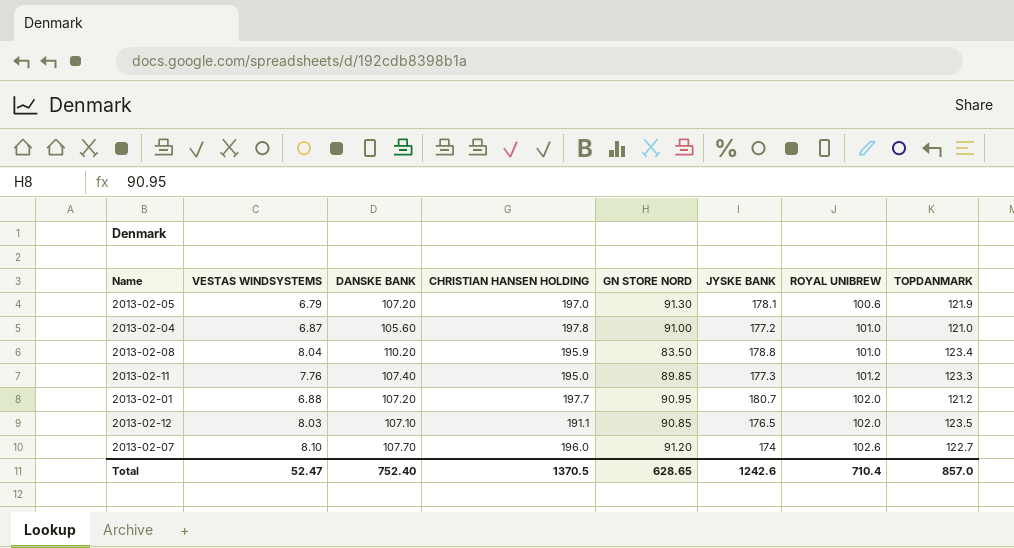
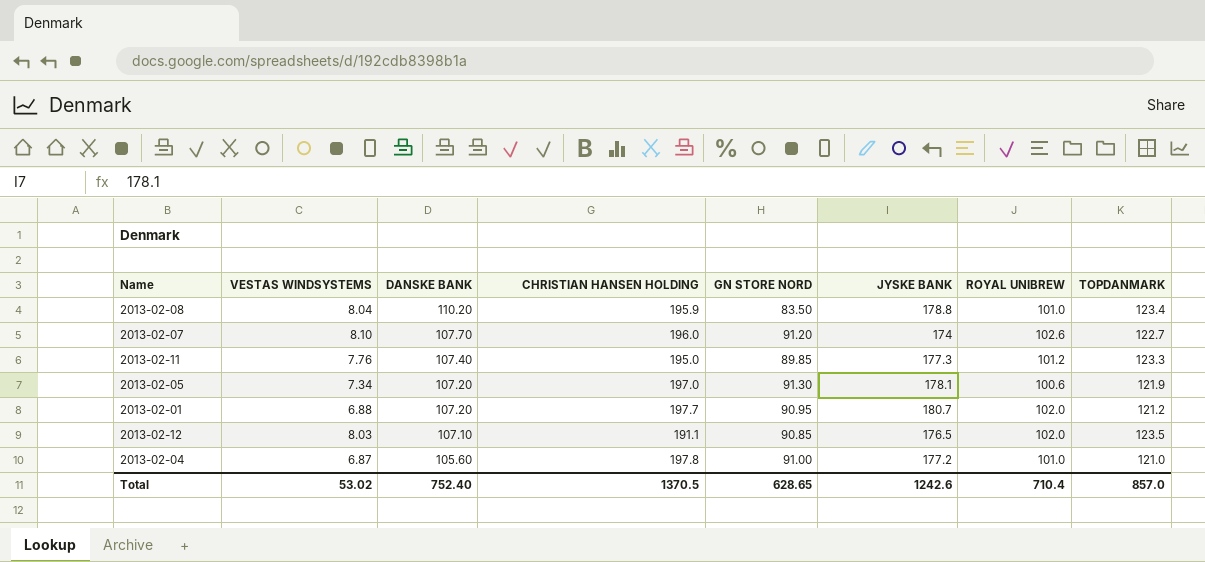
row order: ROYAL UNIBREW ascending -> DANSKE BANK descending
2013-02-05 | VESTAS WINDSYSTEMS: 6.79 -> 7.34
Total | VESTAS WINDSYSTEMS: 52.47 -> 53.02

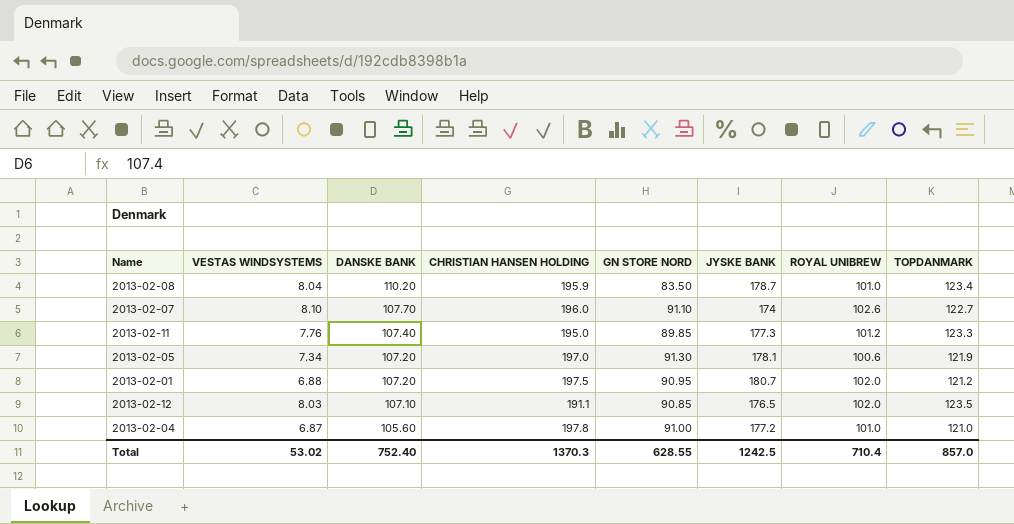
2013-02-08 | JYSKE BANK: 178.8 -> 178.7
2013-02-07 | GN STORE NORD: 91.20 -> 91.10
2013-02-01 | CHRISTIAN HANSEN HOLDING: 197.7 -> 197.5
Total | CHRISTIAN HANSEN HOLDING: 1370.5 -> 1370.3
Total | GN STORE NORD: 628.65 -> 628.55
Total | JYSKE BANK: 1242.6 -> 1242.5

